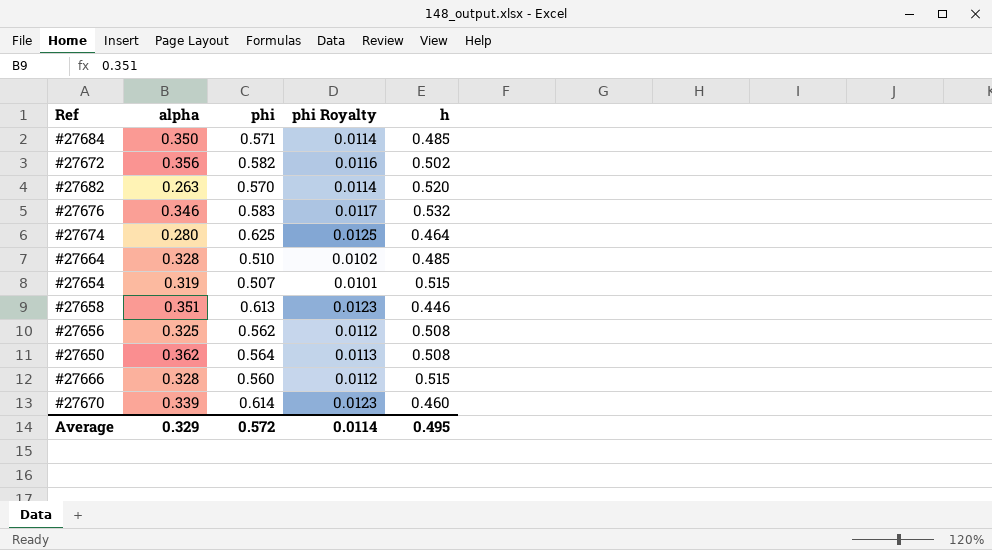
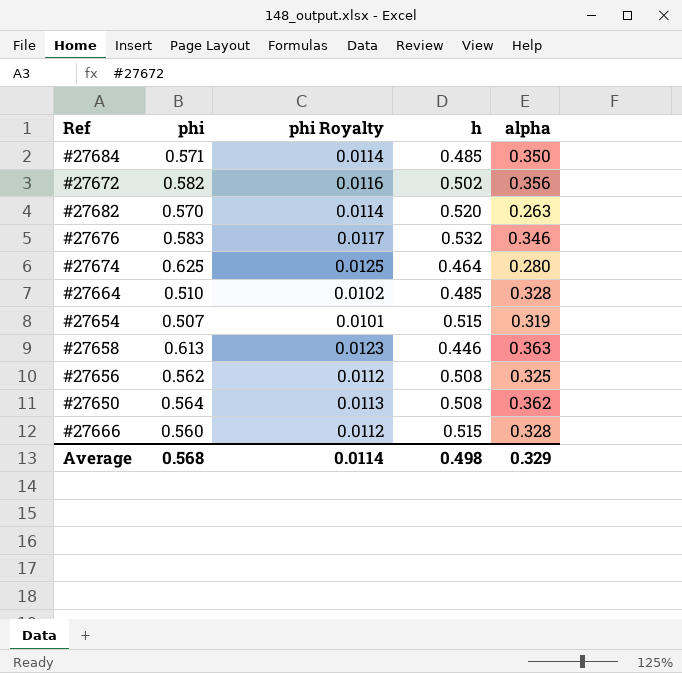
column alpha | position: 2 -> 5
row #27670: 0.339 | 0.614 | 0.0123 | 0.460 -> none
#27658 | alpha: 0.351 -> 0.363
Average | phi: 0.572 -> 0.568
Average | h: 0.495 -> 0.498

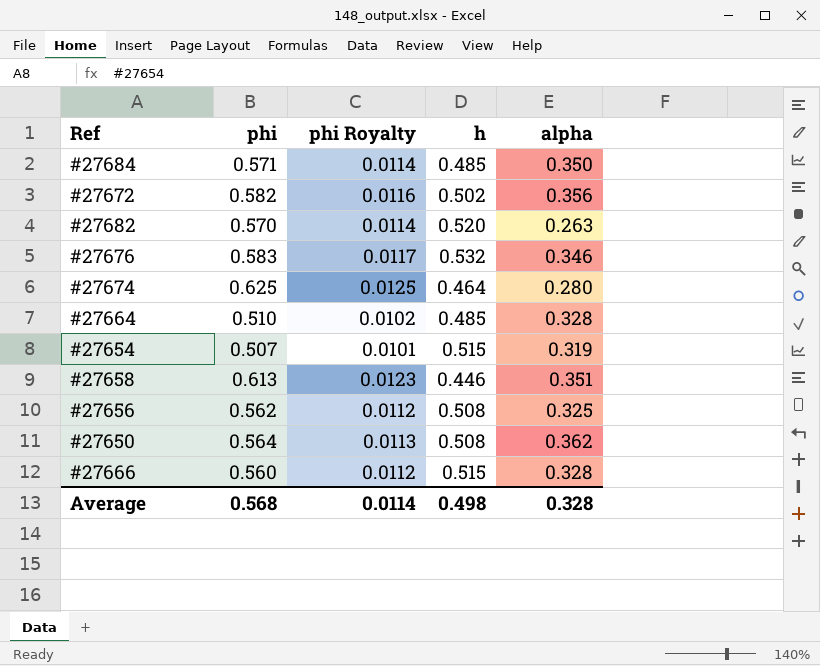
#27658 | alpha: 0.363 -> 0.351
Average | alpha: 0.329 -> 0.328

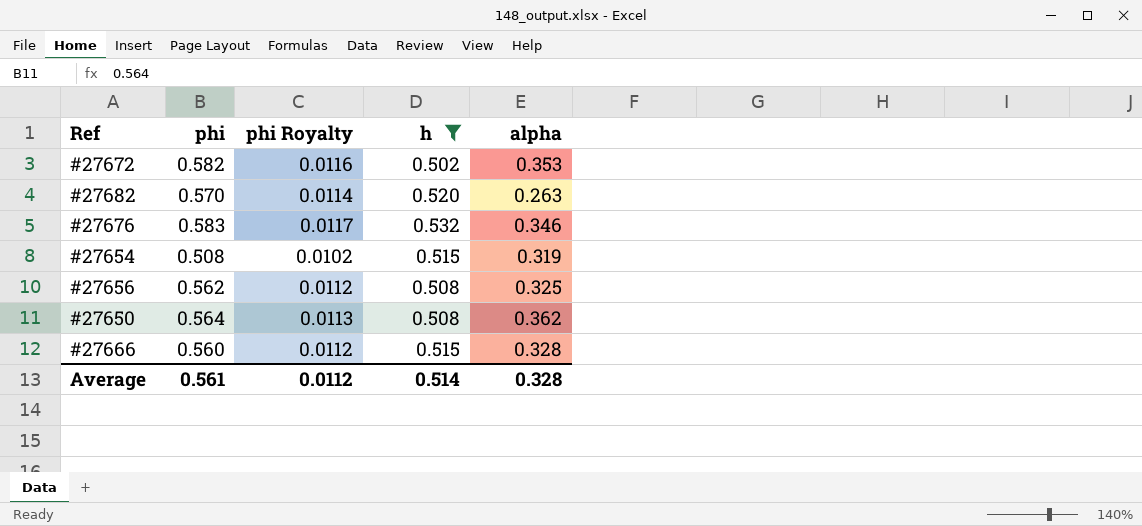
filter: none -> h >= 0.502
#27672 | alpha: 0.356 -> 0.353
#27654 | phi: 0.507 -> 0.508
#27654 | phi Royalty: 0.0101 -> 0.0102
Average | phi: 0.568 -> 0.561
Average | phi Royalty: 0.0114 -> 0.0112
Average | h: 0.498 -> 0.514

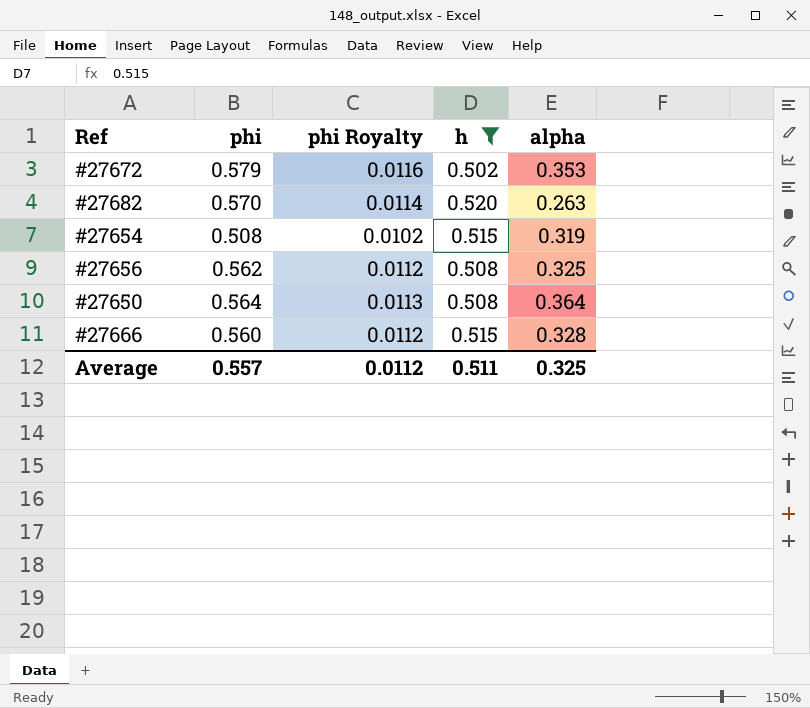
row #27676: 0.583 | 0.0117 | 0.532 | 0.346 -> none
#27672 | phi: 0.582 -> 0.579
#27650 | alpha: 0.362 -> 0.364
Average | phi: 0.561 -> 0.557
Average | h: 0.514 -> 0.511
Average | alpha: 0.328 -> 0.325

